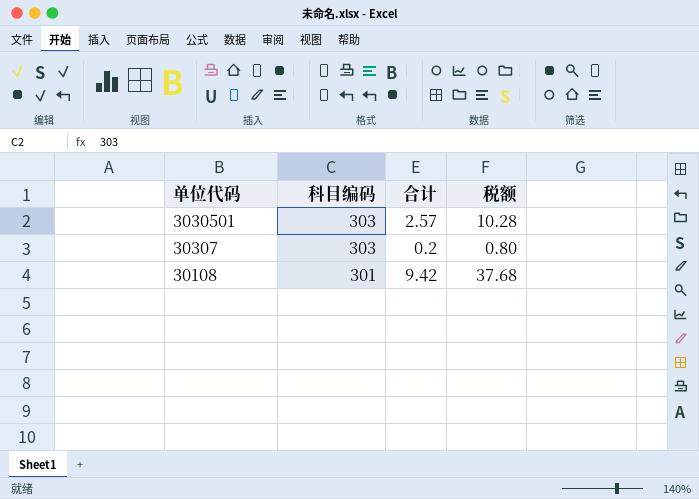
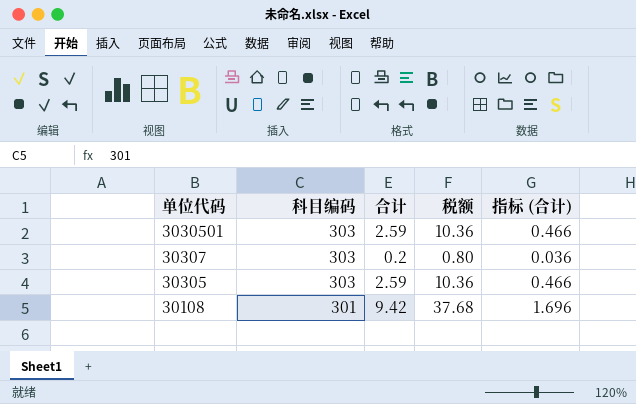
column 指标 (合计) | formula: none -> [合计] * 0.18
3030501 | 合计: 2.57 -> 2.59
3030501 | 税额: 10.28 -> 10.36
row 30305: none -> 303 | 2.59 | 10.36 | 0.466

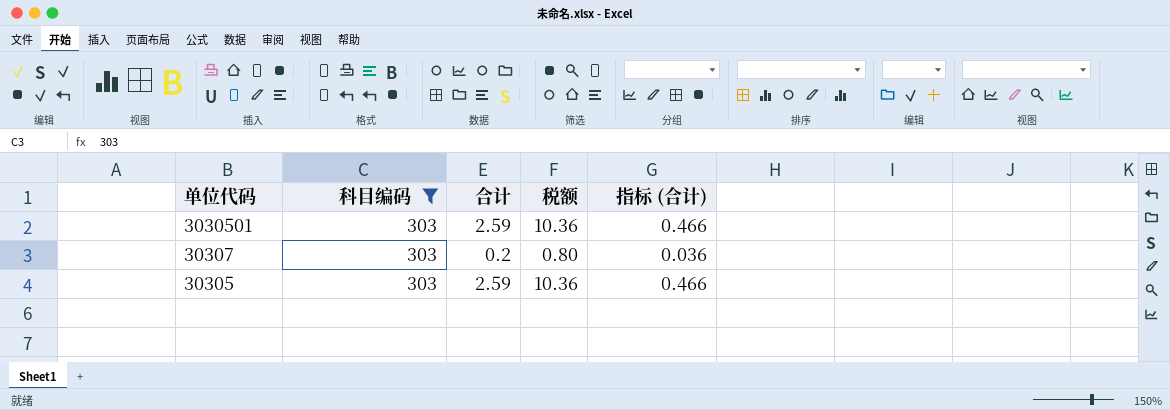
filter: none -> 科目编码 = 303

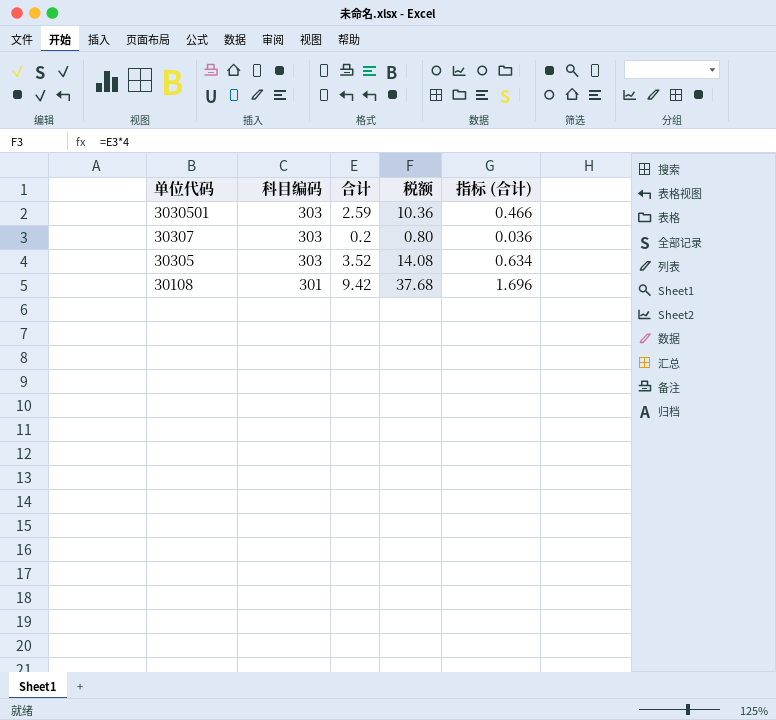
filter: 科目编码 = 303 -> none
30305 | 合计: 2.59 -> 3.52
30305 | 税额: 10.36 -> 14.08
30305 | 指标 (合计): 0.466 -> 0.634

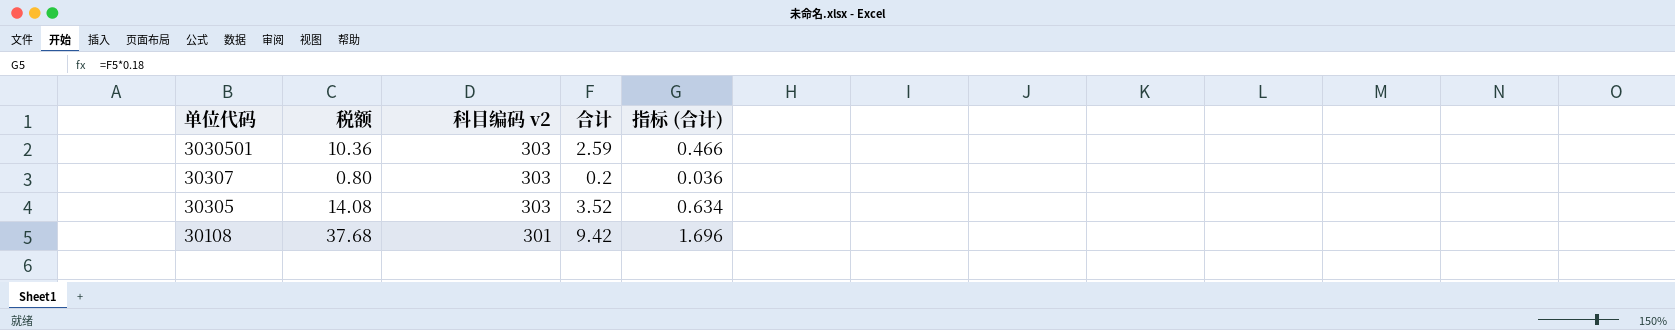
column 税额 | position: 4 -> 2
column name: 科目编码 -> 科目编码 v2

